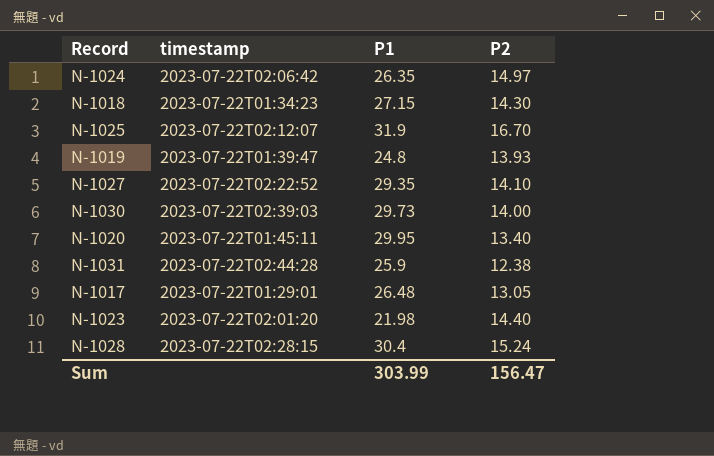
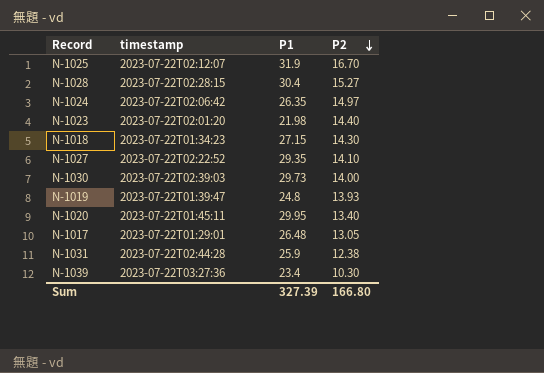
row order: none -> P2 descending
N-1028 | P2: 15.24 -> 15.27
row N-1039: none -> 2023-07-22T03:27:36 | 23.4 | 10.30
Sum | P1: 303.99 -> 327.39
Sum | P2: 156.47 -> 166.80

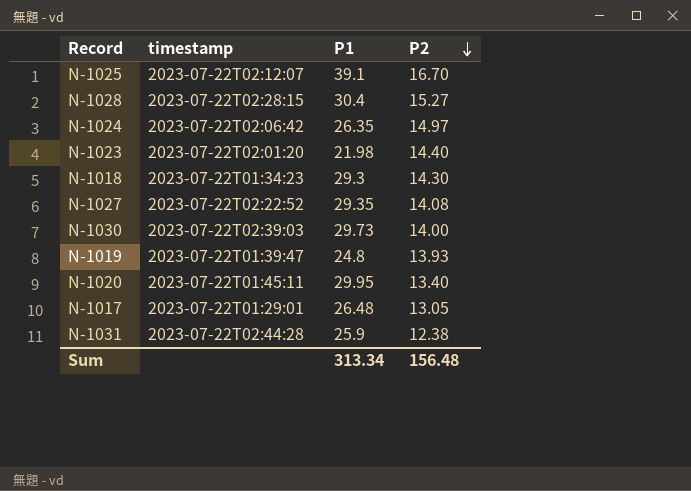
row N-1039: 2023-07-22T03:27:36 | 23.4 | 10.30 -> none
N-1025 | P1: 31.9 -> 39.1
N-1018 | P1: 27.15 -> 29.3
N-1027 | P2: 14.10 -> 14.08
Sum | P1: 327.39 -> 313.34
Sum | P2: 166.80 -> 156.48

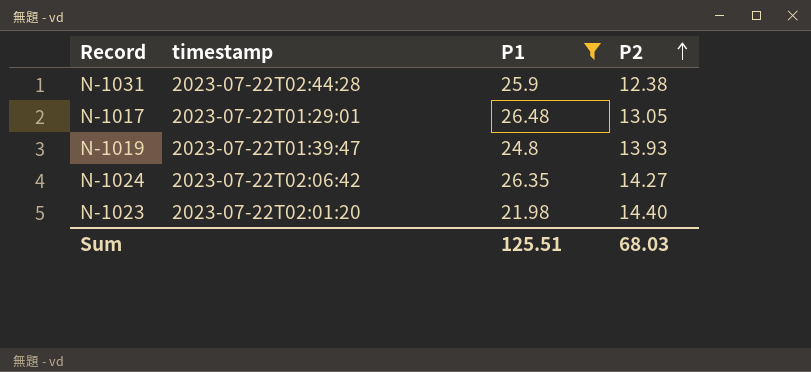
filter: none -> P1 <= 26.48
row order: P2 descending -> P2 ascending
N-1024 | P2: 14.97 -> 14.27
Sum | P1: 313.34 -> 125.51
Sum | P2: 156.48 -> 68.03

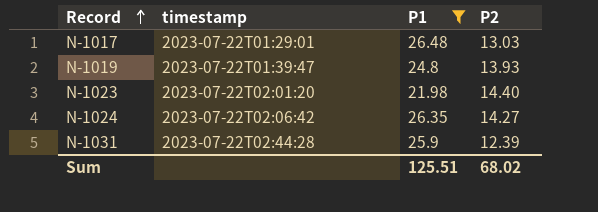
row order: P2 ascending -> Record ascending
N-1017 | P2: 13.05 -> 13.03
N-1031 | P2: 12.38 -> 12.39
Sum | P2: 68.03 -> 68.02

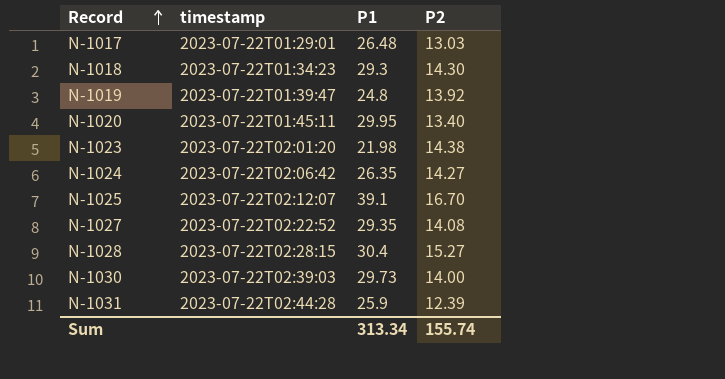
filter: P1 <= 26.48 -> none
N-1019 | P2: 13.93 -> 13.92
N-1023 | P2: 14.40 -> 14.38
Sum | P1: 125.51 -> 313.34
Sum | P2: 68.02 -> 155.74

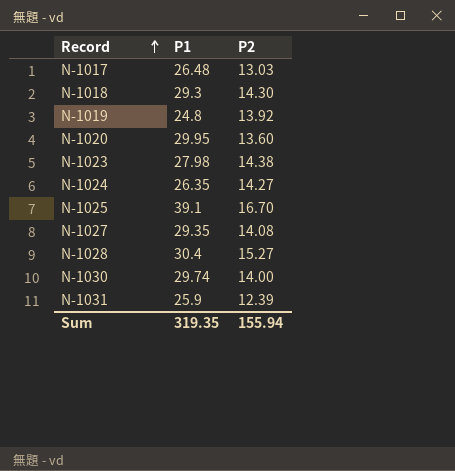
column timestamp | position: 2 -> none
N-1020 | P2: 13.40 -> 13.60
N-1023 | P1: 21.98 -> 27.98
N-1030 | P1: 29.73 -> 29.74
Sum | P1: 313.34 -> 319.35
Sum | P2: 155.74 -> 155.94

